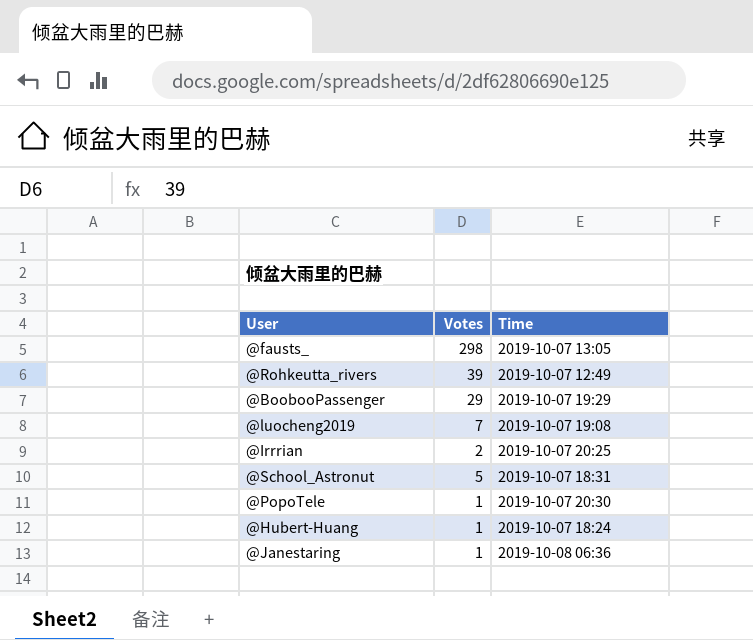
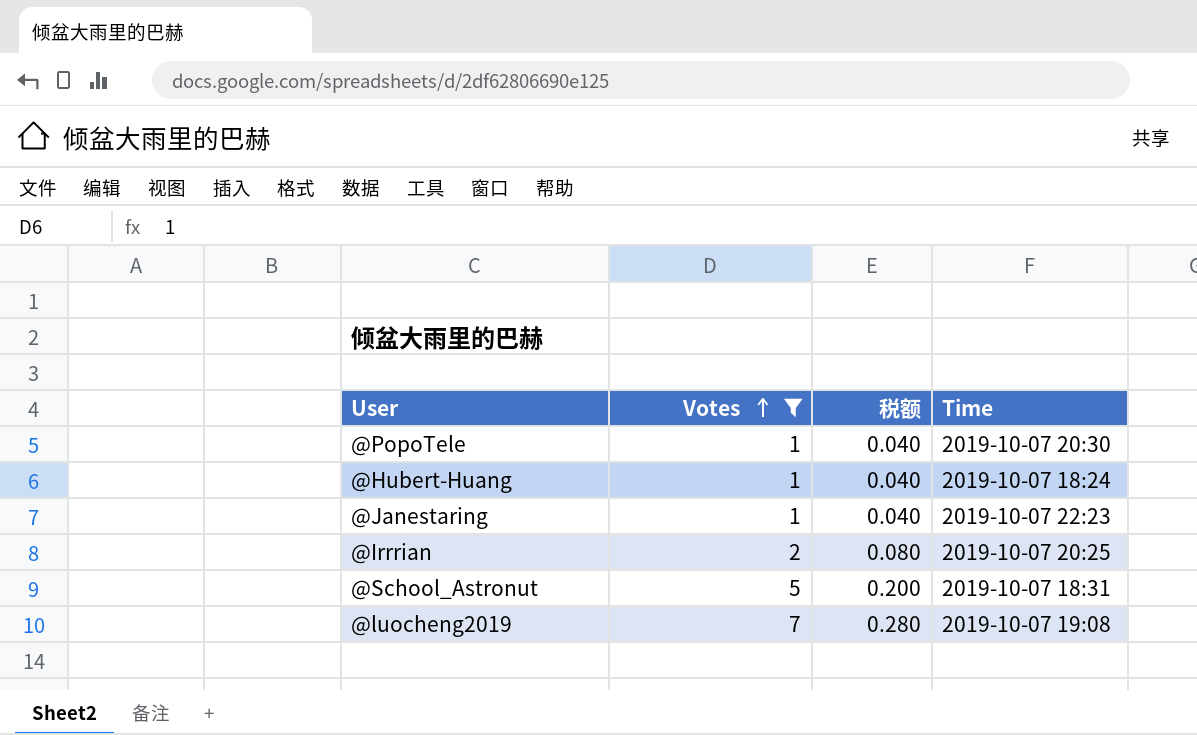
filter: none -> Votes <= 7
row order: none -> Votes ascending
column 税额 | formula: none -> [Votes] * 0.04
@Janestaring | Time: 2019-10-08 06:36 -> 2019-10-07 22:23

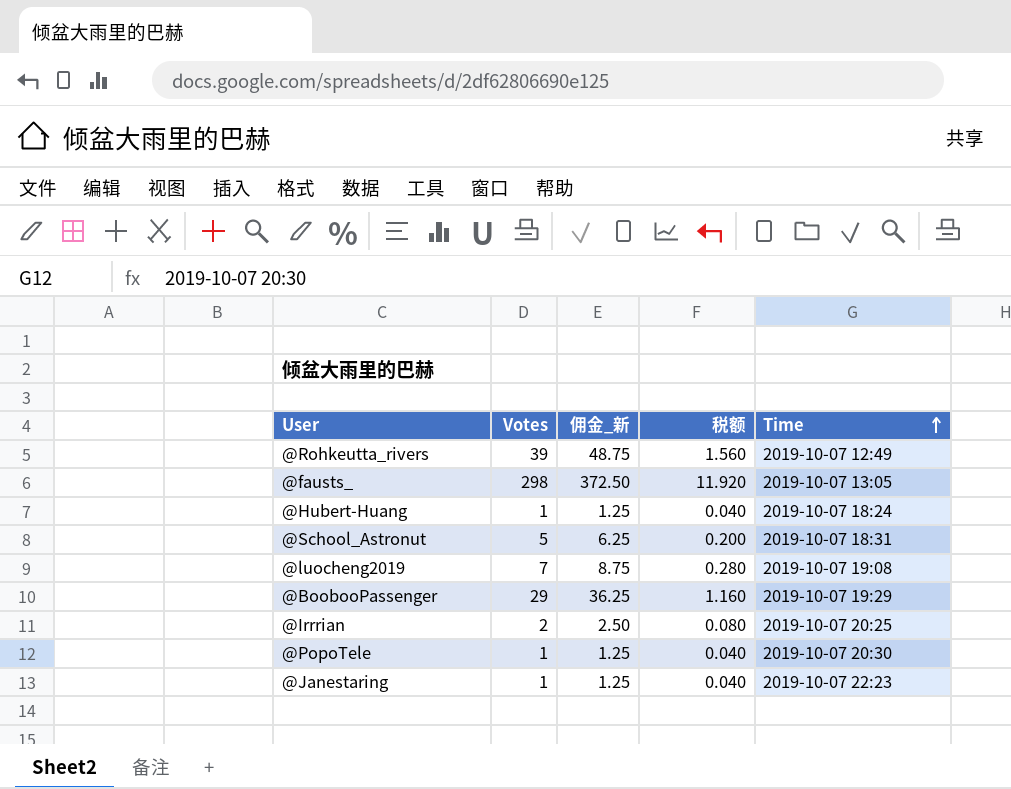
filter: Votes <= 7 -> none
row order: Votes ascending -> Time ascending
column 佣金_新 | formula: none -> [Votes] * 1.25

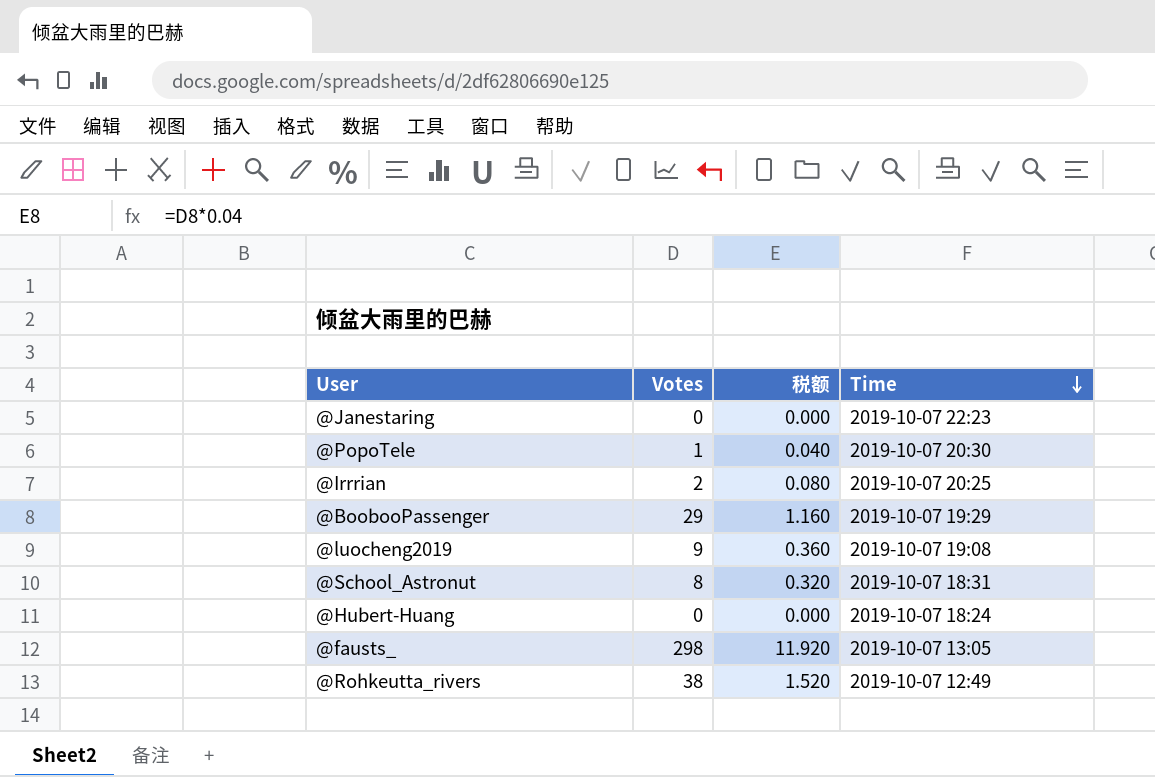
row order: Time ascending -> Time descending
column 佣金_新 | formula: [Votes] * 1.25 -> none
@Janestaring | Votes: 1 -> 0
@Janestaring | 税额: 0.040 -> 0.000
@luocheng2019 | Votes: 7 -> 9
@luocheng2019 | 税额: 0.280 -> 0.360
@School_Astronut | Votes: 5 -> 8
@School_Astronut | 税额: 0.200 -> 0.320
@Hubert-Huang | Votes: 1 -> 0
@Hubert-Huang | 税额: 0.040 -> 0.000
@Rohkeutta_rivers | Votes: 39 -> 38
@Rohkeutta_rivers | 税额: 1.560 -> 1.520

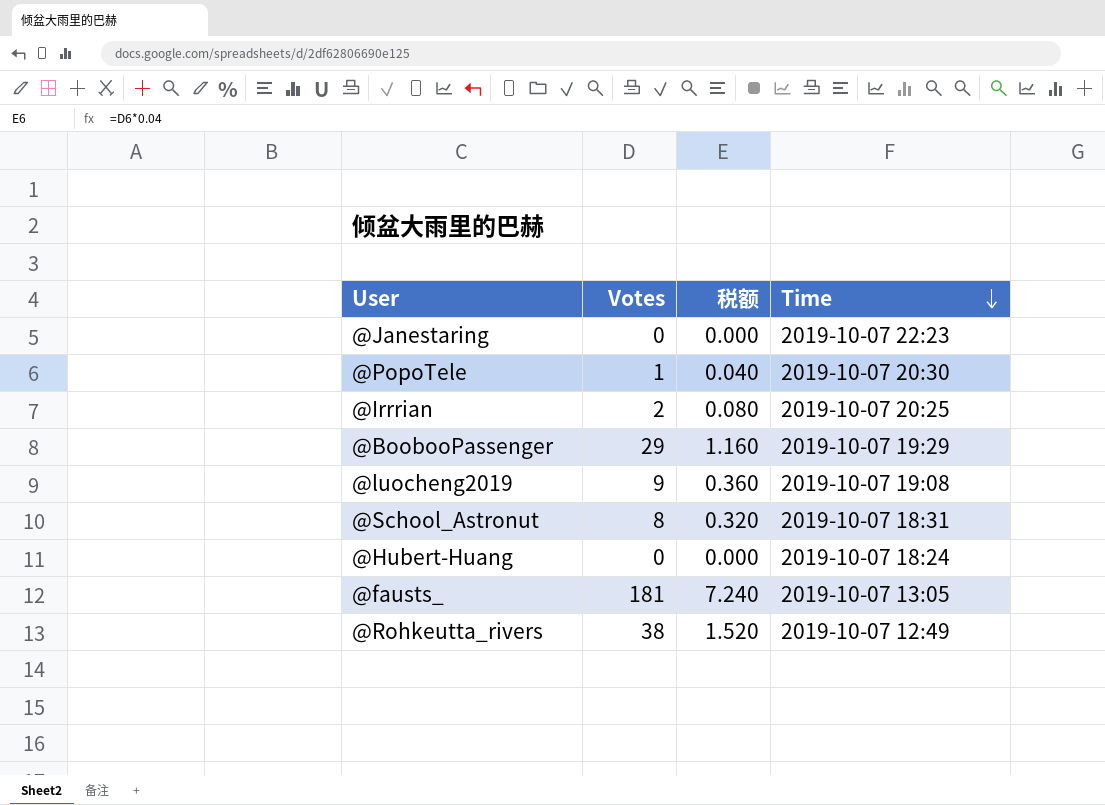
@fausts_ | Votes: 298 -> 181
@fausts_ | 税额: 11.920 -> 7.240

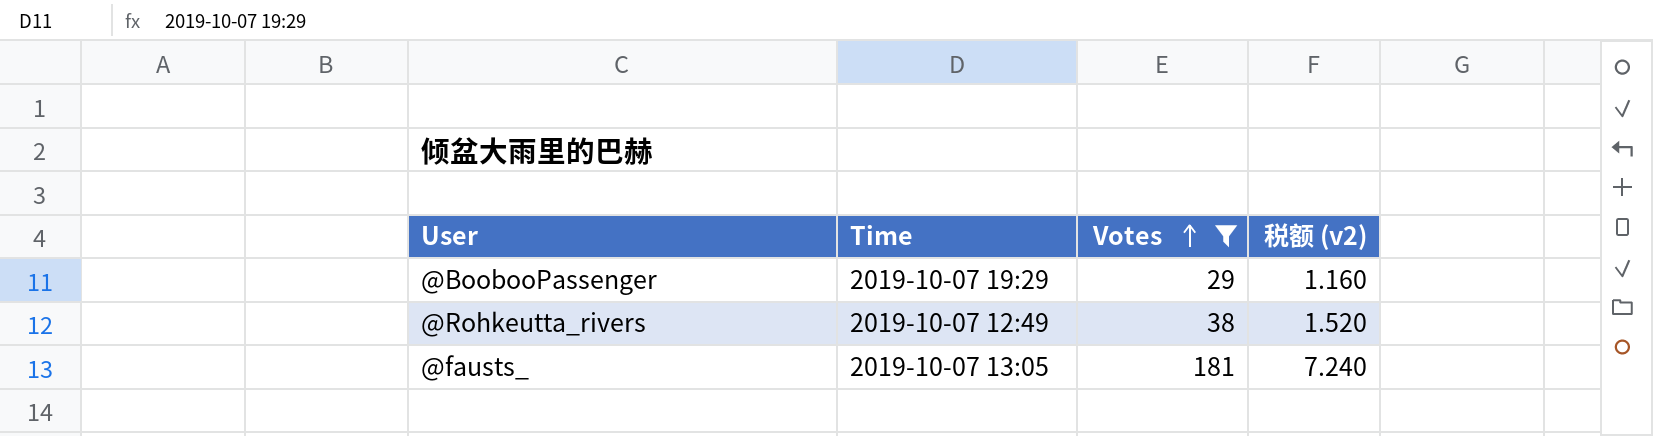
filter: none -> Votes >= 29
row order: Time descending -> Votes ascending
column Time | position: 4 -> 2
column name: 税额 -> 税额 (v2)

